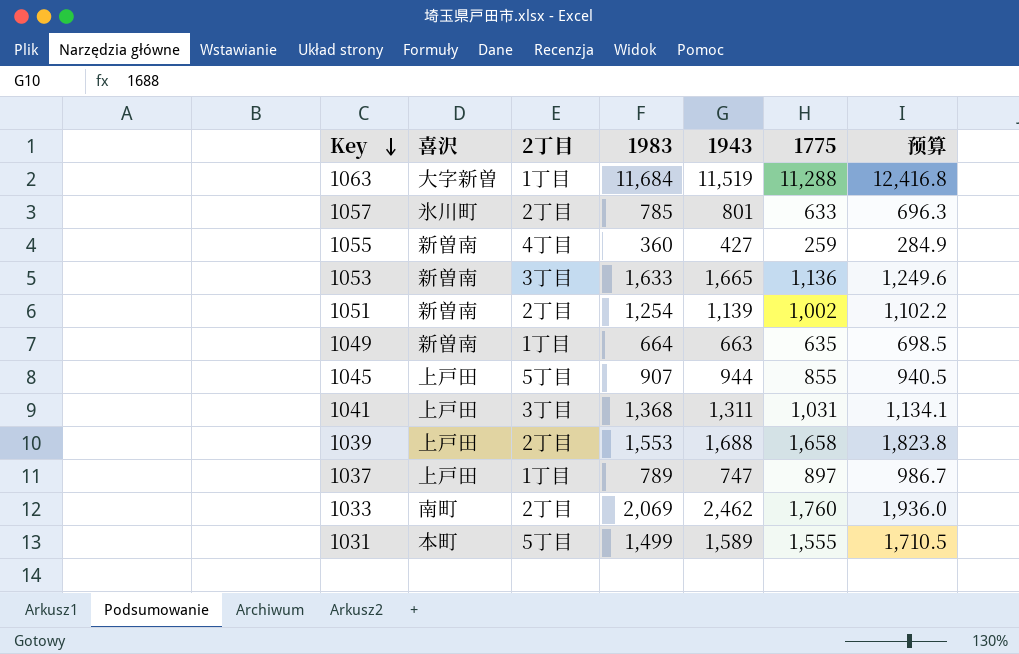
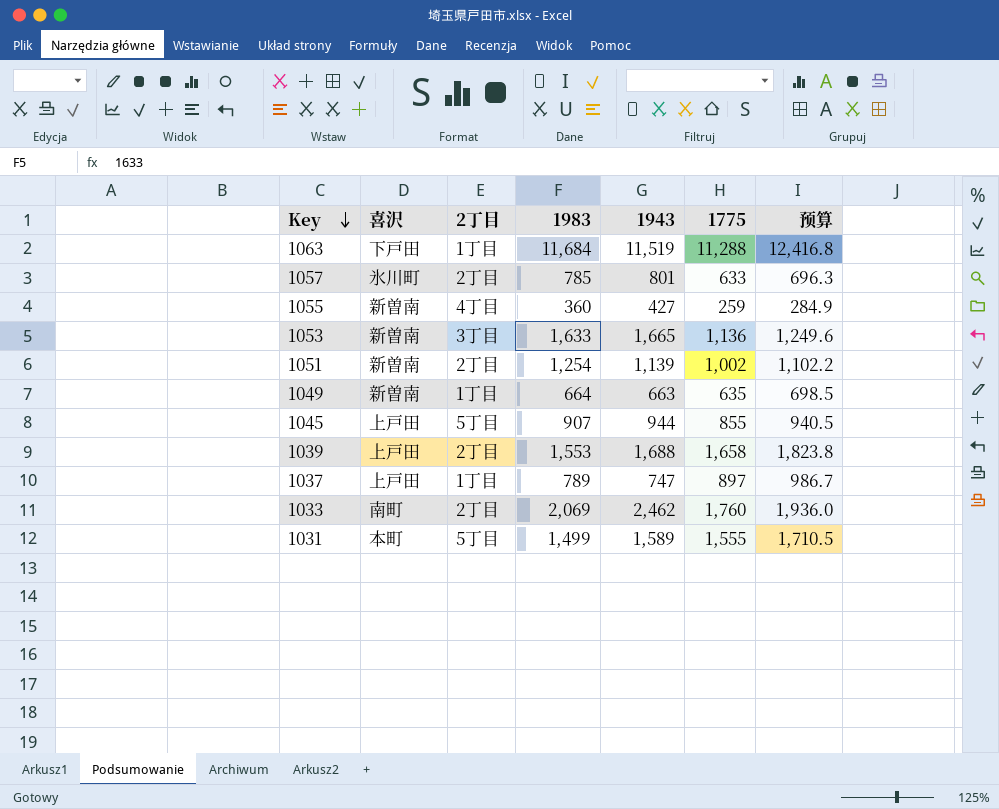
row 1041: 上戸田 | 3丁目 | 1,368 | 1,311 | 1,031 | 1,134.1 -> none
1063 | 喜沢: 大字新曽 -> 下戸田

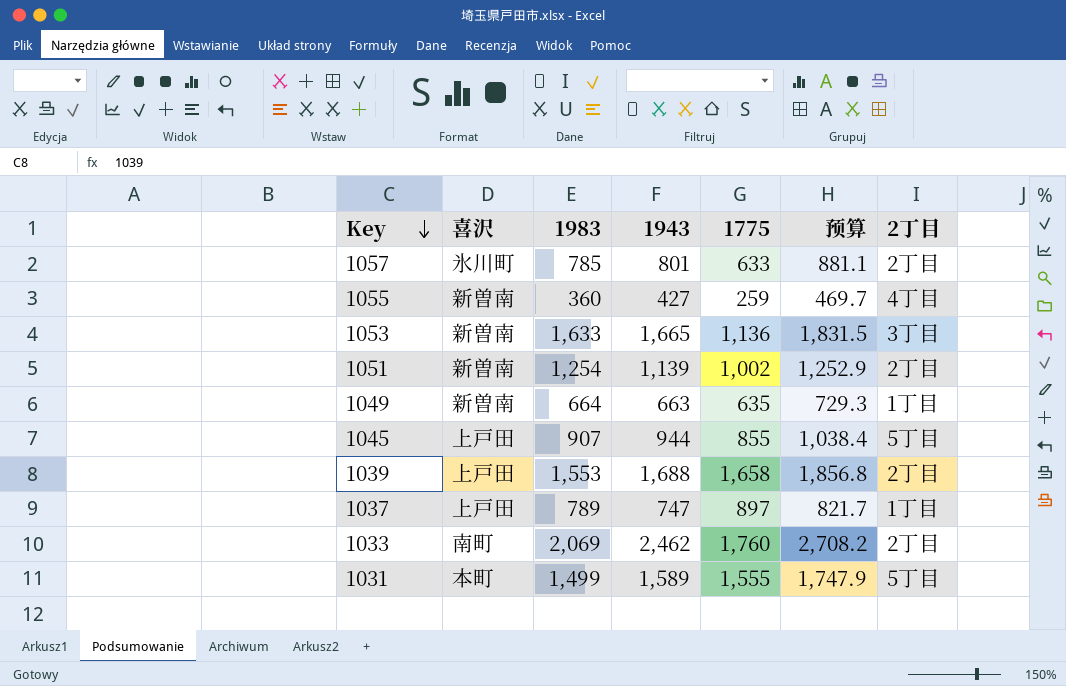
column 预算 | formula: [1775] * 1.1 -> [1943] * 1.1
column 2丁目 | position: 3 -> 7
row 1063: 下戸田 | 1丁目 | 11,684 | 11,519 | 11,288 | 12,416.8 -> none

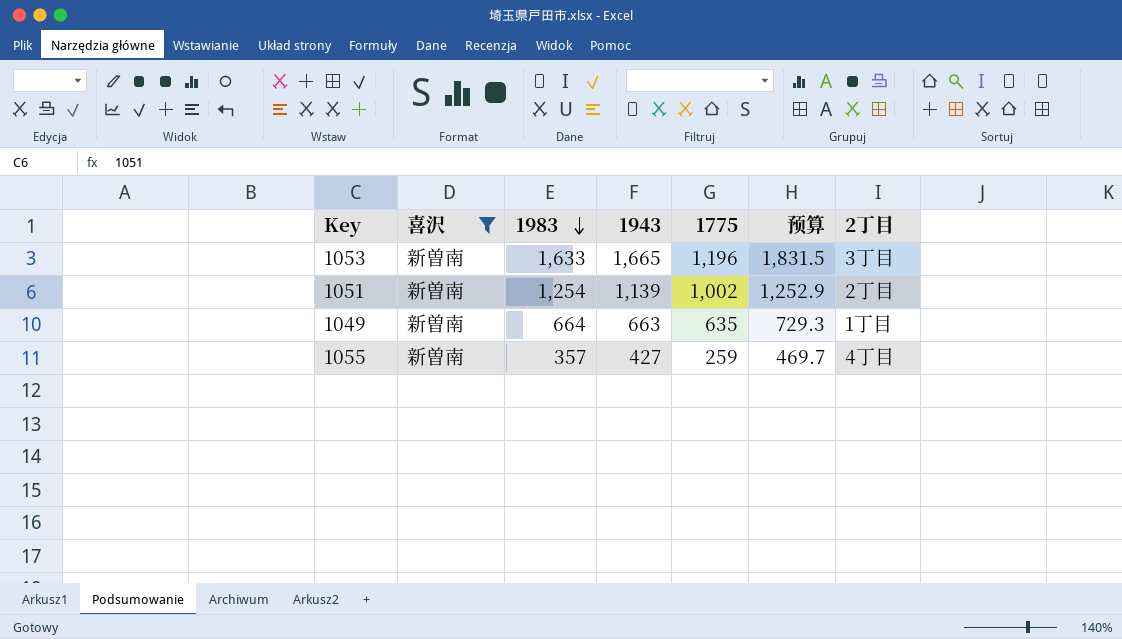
filter: none -> 喜沢 = 新曽南
row order: Key descending -> 1983 descending
1053 | 1775: 1,136 -> 1,196
1055 | 1983: 360 -> 357

